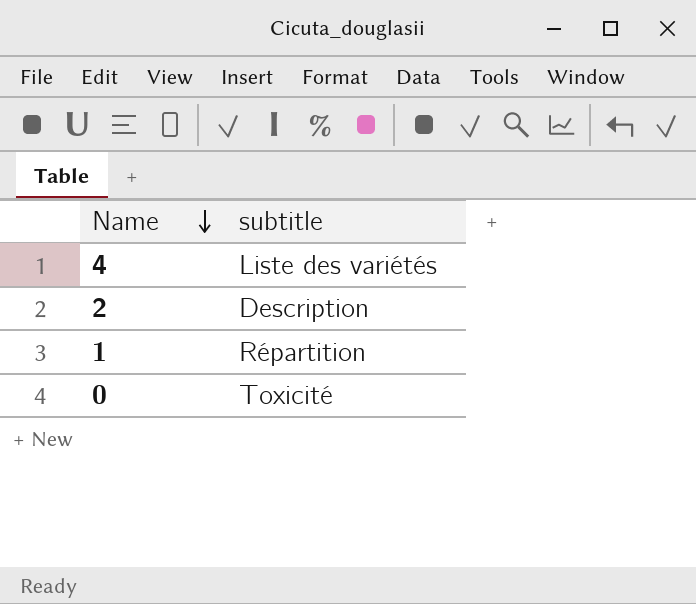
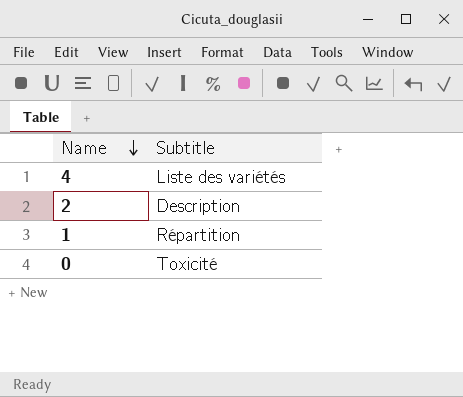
column name: subtitle -> Subtitle

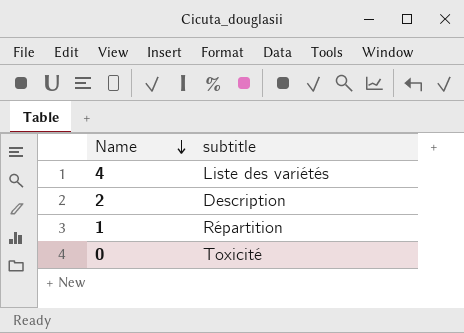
column name: Subtitle -> subtitle

